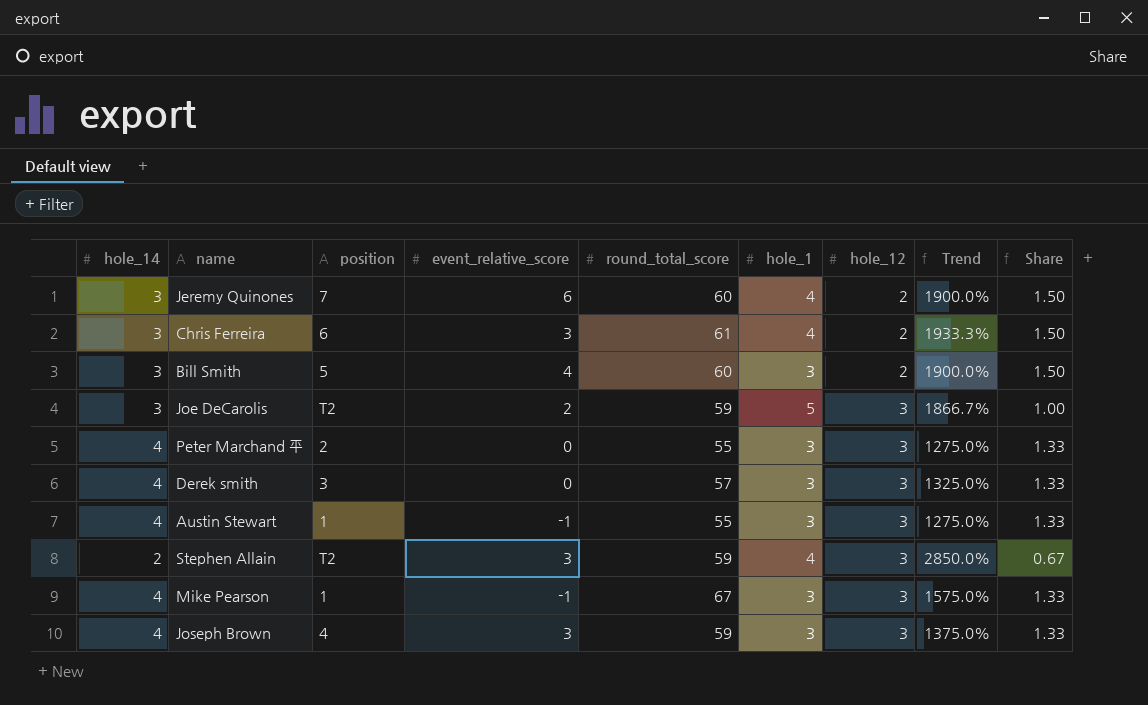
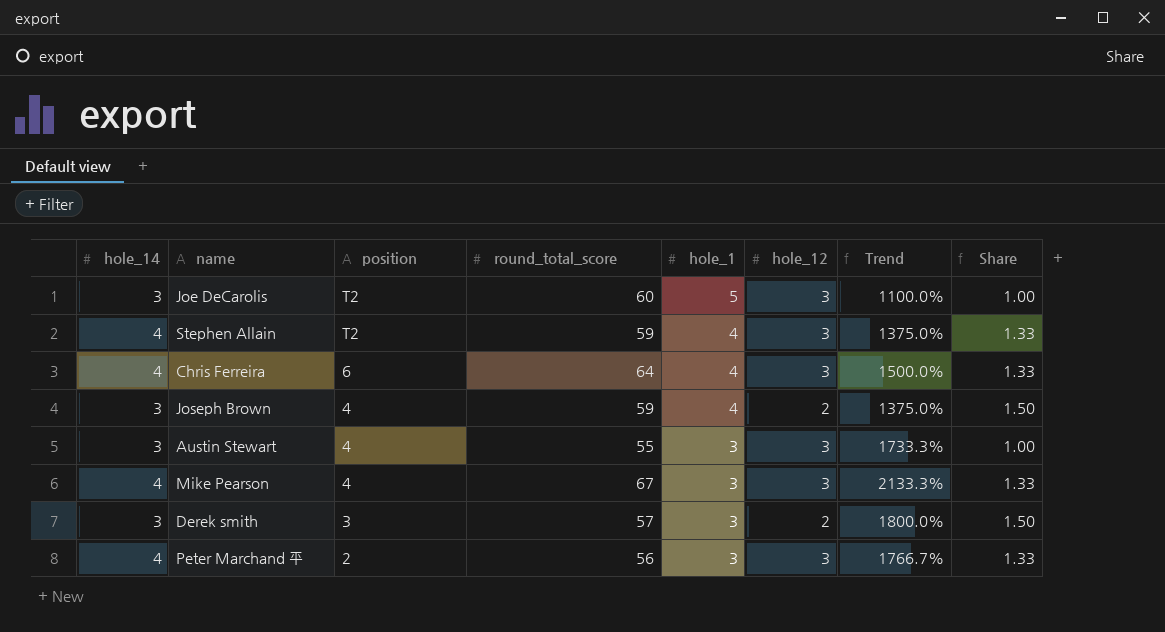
row order: hole_12 ascending -> position descending
column event_relative_score | position: 4 -> none
column Trend | formula: ([round_total_score] - [hole_14]) / [hole_14] -> ([round_total_score] - [hole_1]) / [hole_1]
row Jeremy Quinones: 3 | 7 | 6 | 60 | 4 | 2 | 1900.0% | 1.50 -> none
row Bill Smith: 3 | 5 | 4 | 60 | 3 | 2 | 1900.0% | 1.50 -> none
Joe DeCarolis | round_total_score: 59 -> 60
Stephen Allain | hole_14: 2 -> 4
Stephen Allain | Share: 0.67 -> 1.33
Chris Ferreira | hole_14: 3 -> 4
Chris Ferreira | round_total_score: 61 -> 64
Chris Ferreira | hole_12: 2 -> 3
Chris Ferreira | Share: 1.50 -> 1.33
Joseph Brown | hole_14: 4 -> 3
Joseph Brown | hole_1: 3 -> 4
Joseph Brown | hole_12: 3 -> 2
Joseph Brown | Share: 1.33 -> 1.50
Austin Stewart | hole_14: 4 -> 3
Austin Stewart | position: 1 -> 4
Austin Stewart | Share: 1.33 -> 1.00
Mike Pearson | position: 1 -> 4
Derek smith | hole_14: 4 -> 3
Derek smith | hole_12: 3 -> 2
Derek smith | Share: 1.33 -> 1.50
Peter Marchand 平 | round_total_score: 55 -> 56

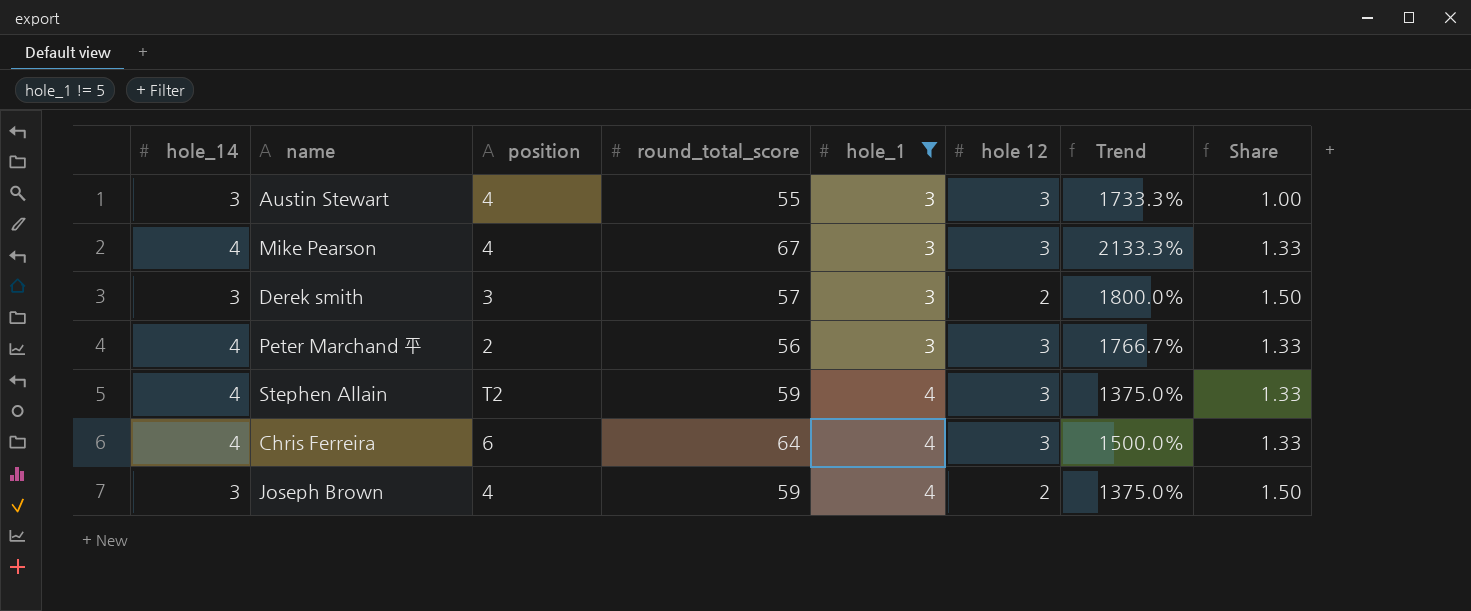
filter: none -> hole_1 != 5
row order: position descending -> hole_1 ascending
column name: hole_12 -> hole 12

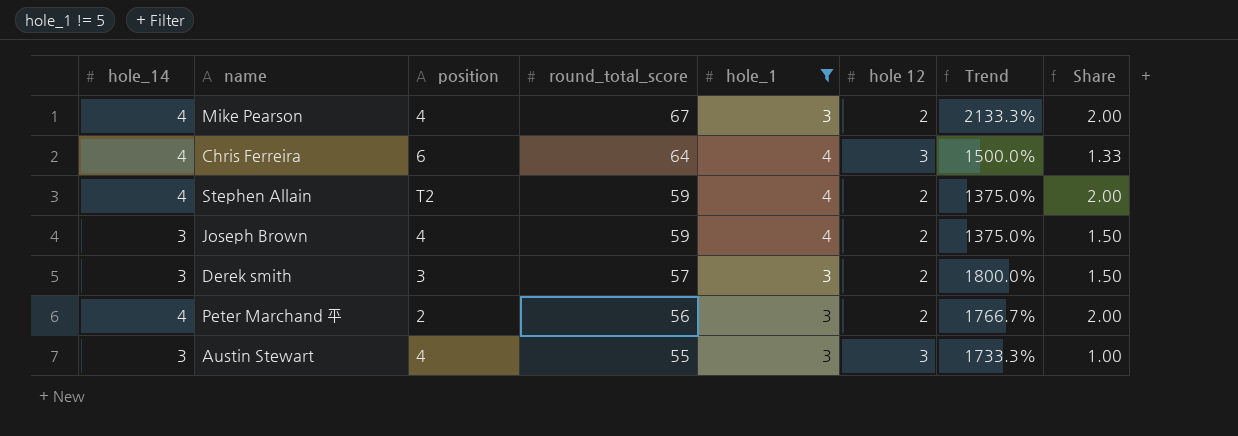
row order: hole_1 ascending -> round_total_score descending
Mike Pearson | hole 12: 3 -> 2
Mike Pearson | Share: 1.33 -> 2.00
Stephen Allain | hole 12: 3 -> 2
Stephen Allain | Share: 1.33 -> 2.00
Peter Marchand 平 | hole 12: 3 -> 2
Peter Marchand 平 | Share: 1.33 -> 2.00

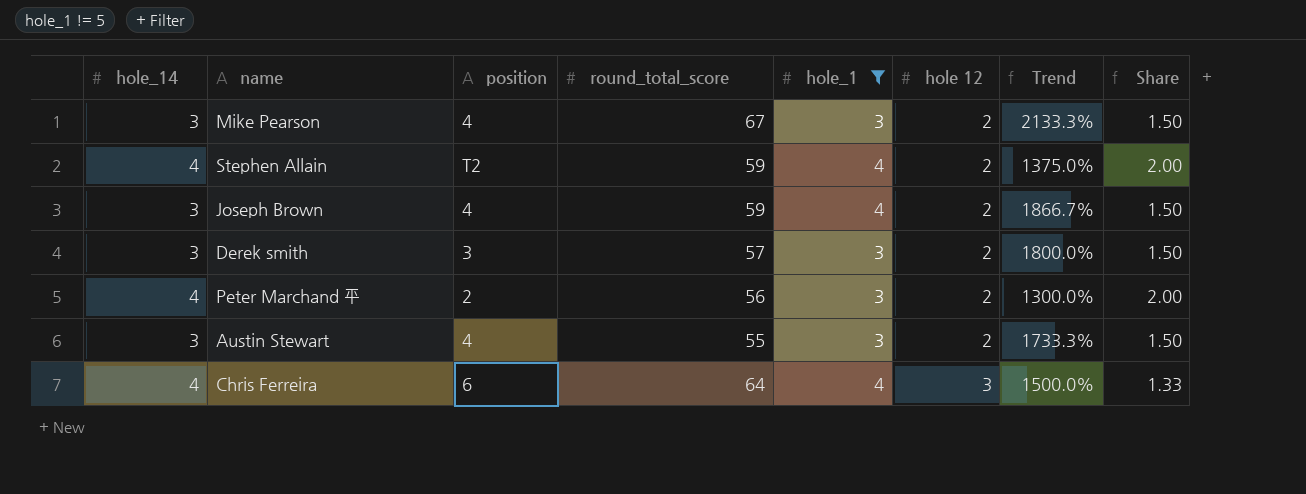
row order: round_total_score descending -> hole 12 ascending
column Trend | formula: ([round_total_score] - [hole_1]) / [hole_1] -> ([round_total_score] - [hole_14]) / [hole_14]
Mike Pearson | hole_14: 4 -> 3
Mike Pearson | Share: 2.00 -> 1.50
Austin Stewart | hole 12: 3 -> 2
Austin Stewart | Share: 1.00 -> 1.50

